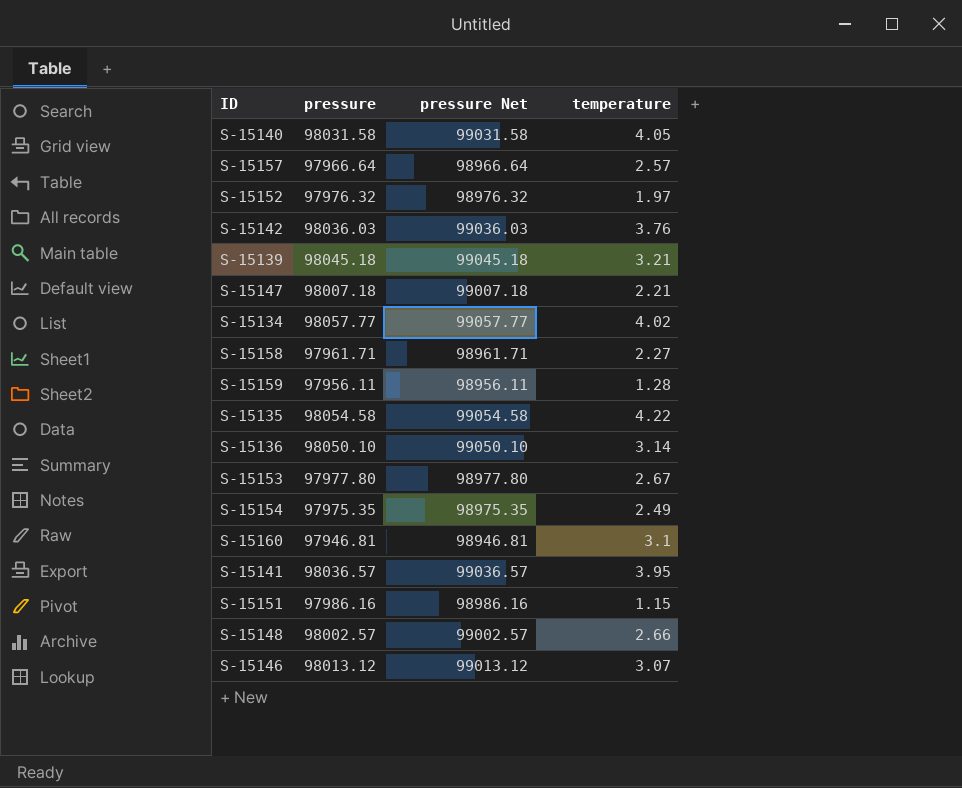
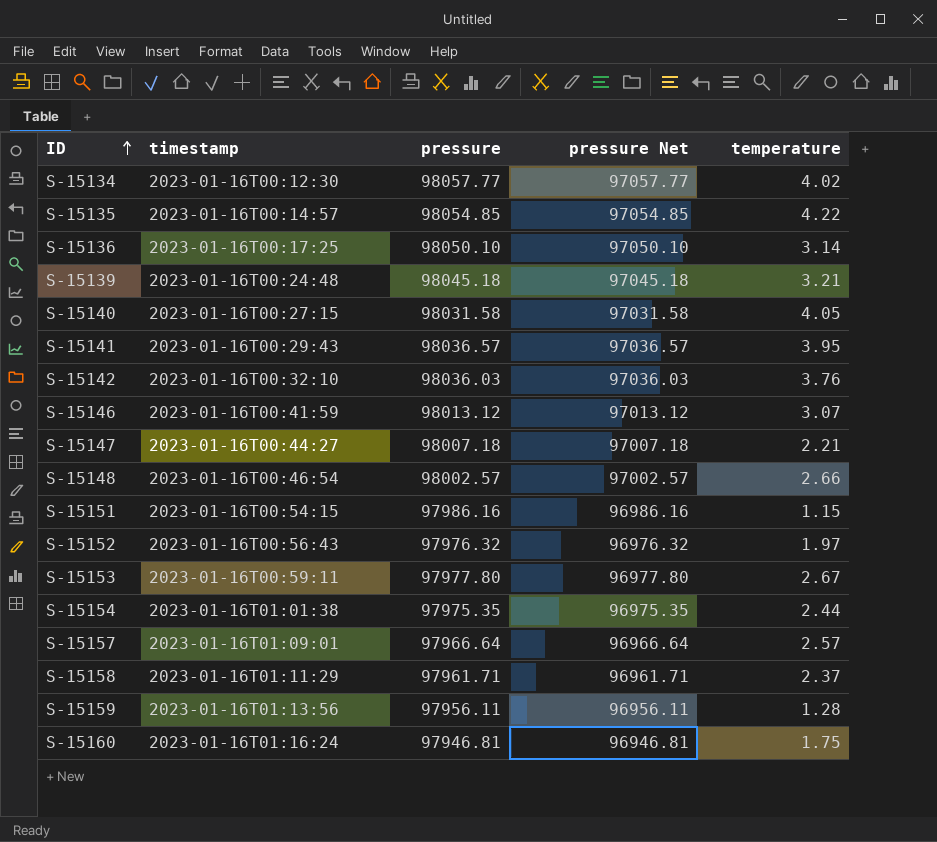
row order: none -> ID ascending
column timestamp | position: none -> 2
column pressure Net | formula: [pressure] + 1000 -> [pressure] - 1000
S-15135 | pressure: 98054.58 -> 98054.85
S-15154 | temperature: 2.49 -> 2.44
S-15158 | temperature: 2.27 -> 2.37
S-15160 | temperature: 3.1 -> 1.75

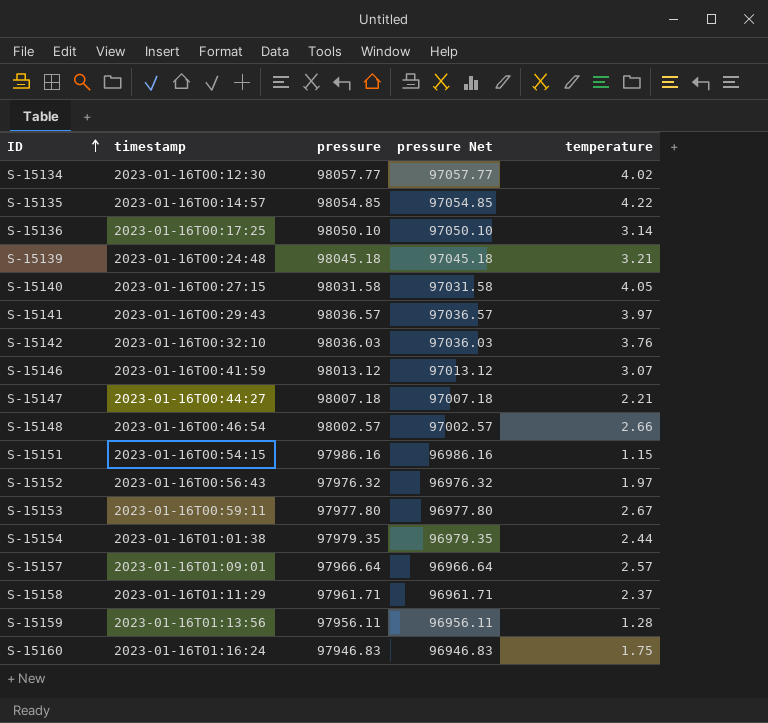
S-15141 | temperature: 3.95 -> 3.97
S-15154 | pressure: 97975.35 -> 97979.35
S-15154 | pressure Net: 96975.35 -> 96979.35
S-15160 | pressure: 97946.81 -> 97946.83
S-15160 | pressure Net: 96946.81 -> 96946.83

